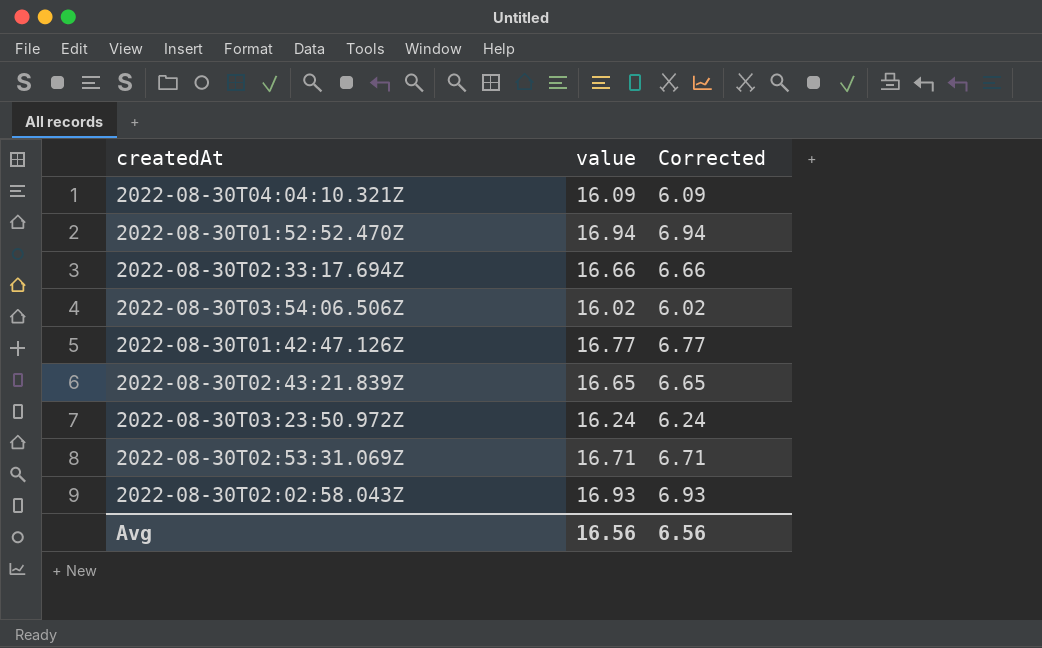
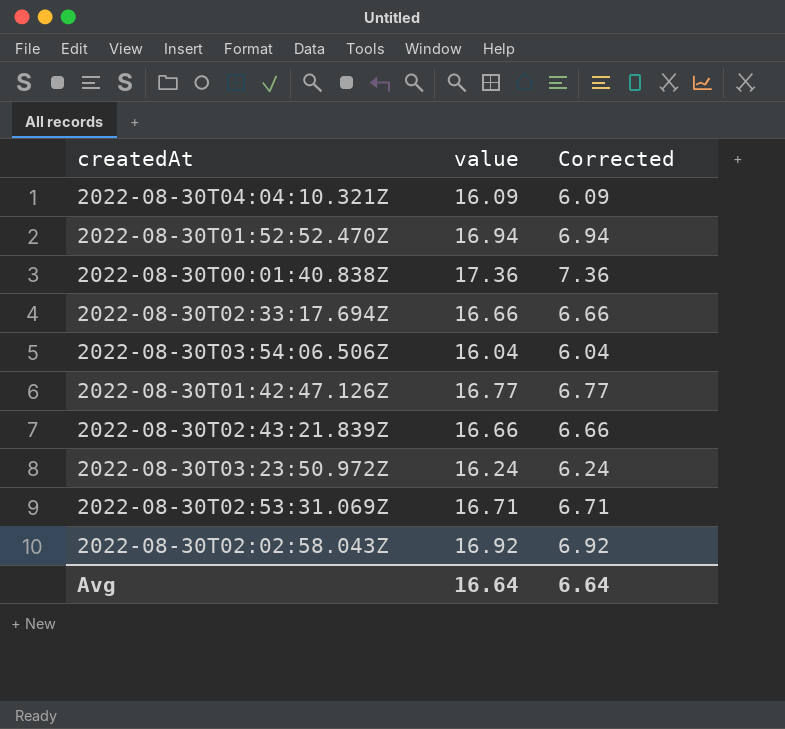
row 2022-08-30T00:01:40.838Z: none -> 17.36 | 7.36
2022-08-30T03:54:06.506Z | value: 16.02 -> 16.04
2022-08-30T03:54:06.506Z | Corrected: 6.02 -> 6.04
2022-08-30T02:43:21.839Z | value: 16.65 -> 16.66
2022-08-30T02:43:21.839Z | Corrected: 6.65 -> 6.66
2022-08-30T02:02:58.043Z | value: 16.93 -> 16.92
2022-08-30T02:02:58.043Z | Corrected: 6.93 -> 6.92
Avg | value: 16.56 -> 16.64
Avg | Corrected: 6.56 -> 6.64

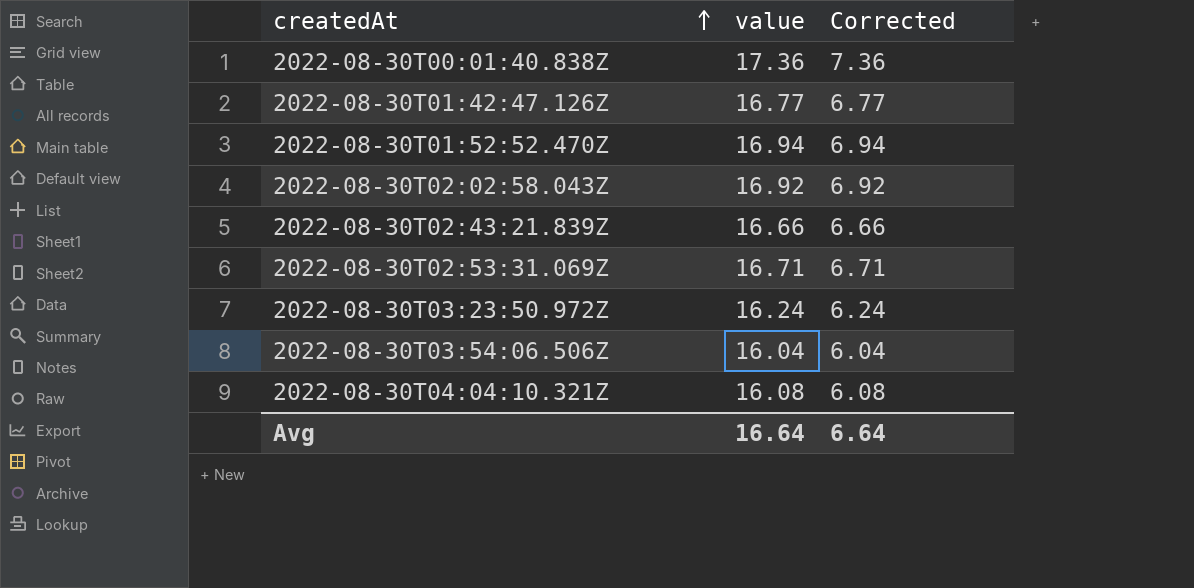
row order: none -> createdAt ascending
row 2022-08-30T02:33:17.694Z: 16.66 | 6.66 -> none
2022-08-30T04:04:10.321Z | value: 16.09 -> 16.08
2022-08-30T04:04:10.321Z | Corrected: 6.09 -> 6.08

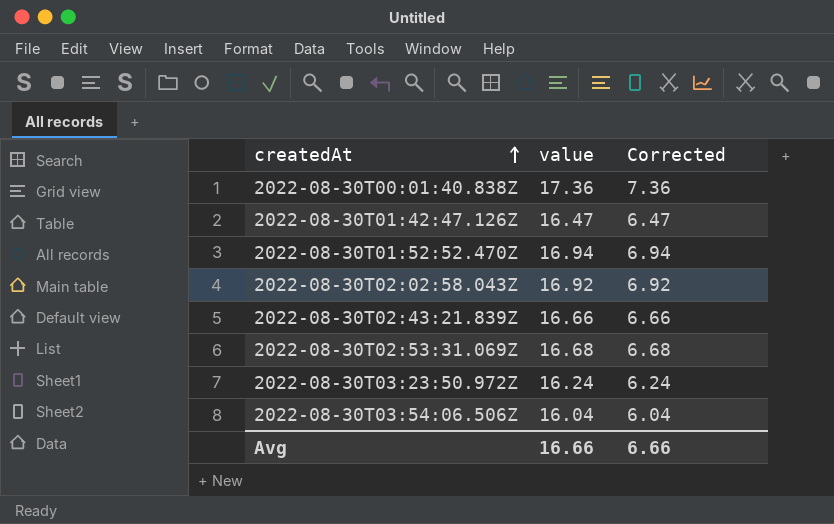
row 2022-08-30T04:04:10.321Z: 16.08 | 6.08 -> none
2022-08-30T01:42:47.126Z | value: 16.77 -> 16.47
2022-08-30T01:42:47.126Z | Corrected: 6.77 -> 6.47
2022-08-30T02:53:31.069Z | value: 16.71 -> 16.68
2022-08-30T02:53:31.069Z | Corrected: 6.71 -> 6.68
Avg | value: 16.64 -> 16.66
Avg | Corrected: 6.64 -> 6.66

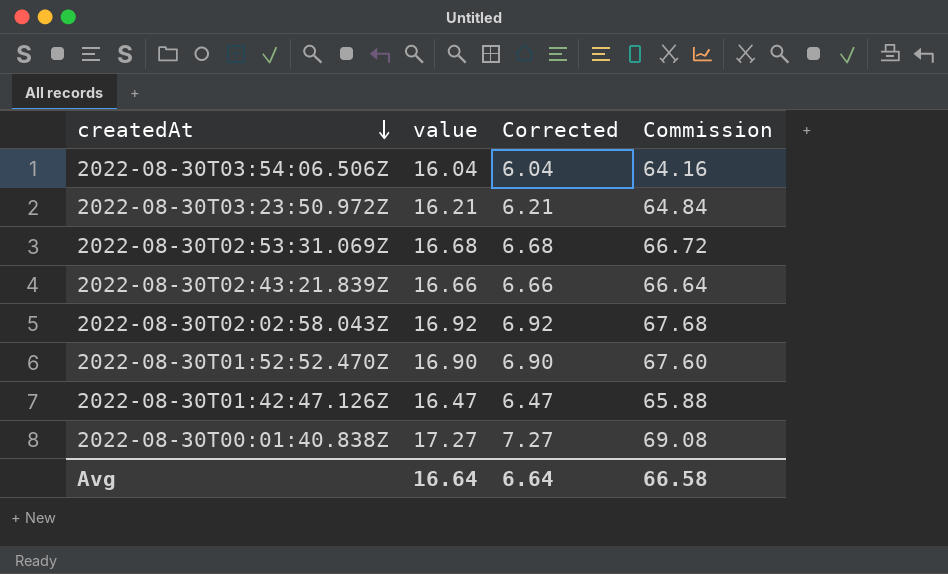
row order: createdAt ascending -> createdAt descending
column Commission | formula: none -> [value] * 4
2022-08-30T03:23:50.972Z | value: 16.24 -> 16.21
2022-08-30T03:23:50.972Z | Corrected: 6.24 -> 6.21
2022-08-30T01:52:52.470Z | value: 16.94 -> 16.90
2022-08-30T01:52:52.470Z | Corrected: 6.94 -> 6.90
2022-08-30T00:01:40.838Z | value: 17.36 -> 17.27
2022-08-30T00:01:40.838Z | Corrected: 7.36 -> 7.27
Avg | value: 16.66 -> 16.64
Avg | Corrected: 6.66 -> 6.64

